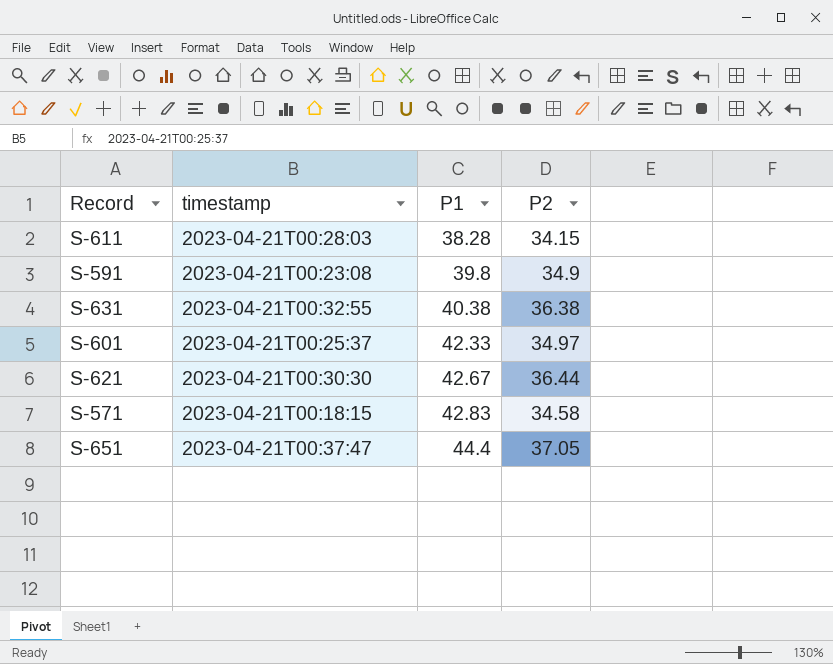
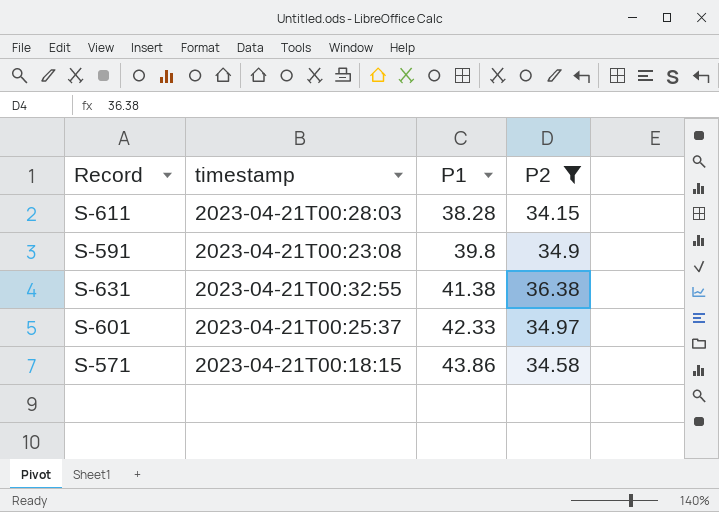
filter: none -> P2 <= 36.38
S-631 | P1: 40.38 -> 41.38
S-571 | P1: 42.83 -> 43.86

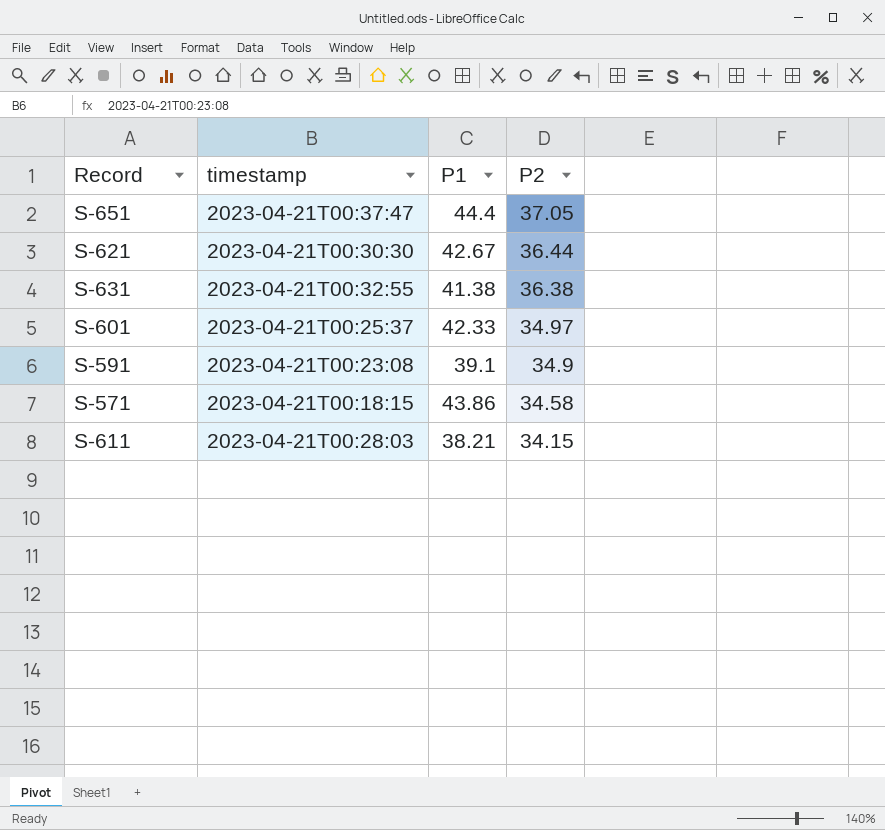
filter: P2 <= 36.38 -> none
row order: P1 ascending -> P2 descending
S-591 | P1: 39.8 -> 39.1
S-611 | P1: 38.28 -> 38.21

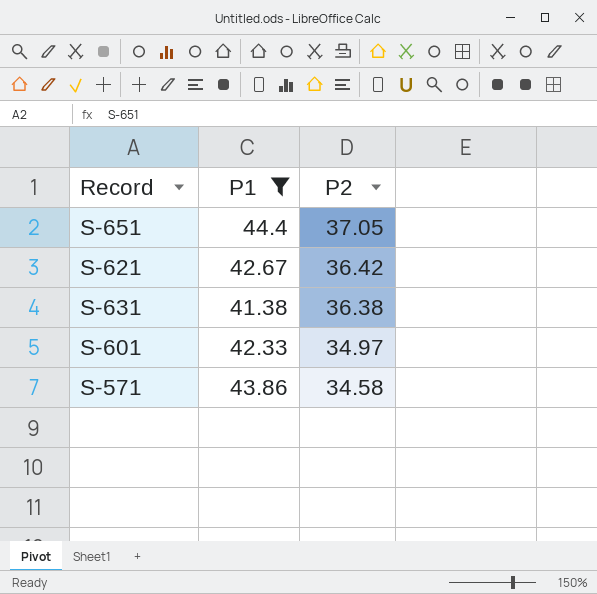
filter: none -> P1 >= 41.38
column timestamp | position: 2 -> none
S-621 | P2: 36.44 -> 36.42

